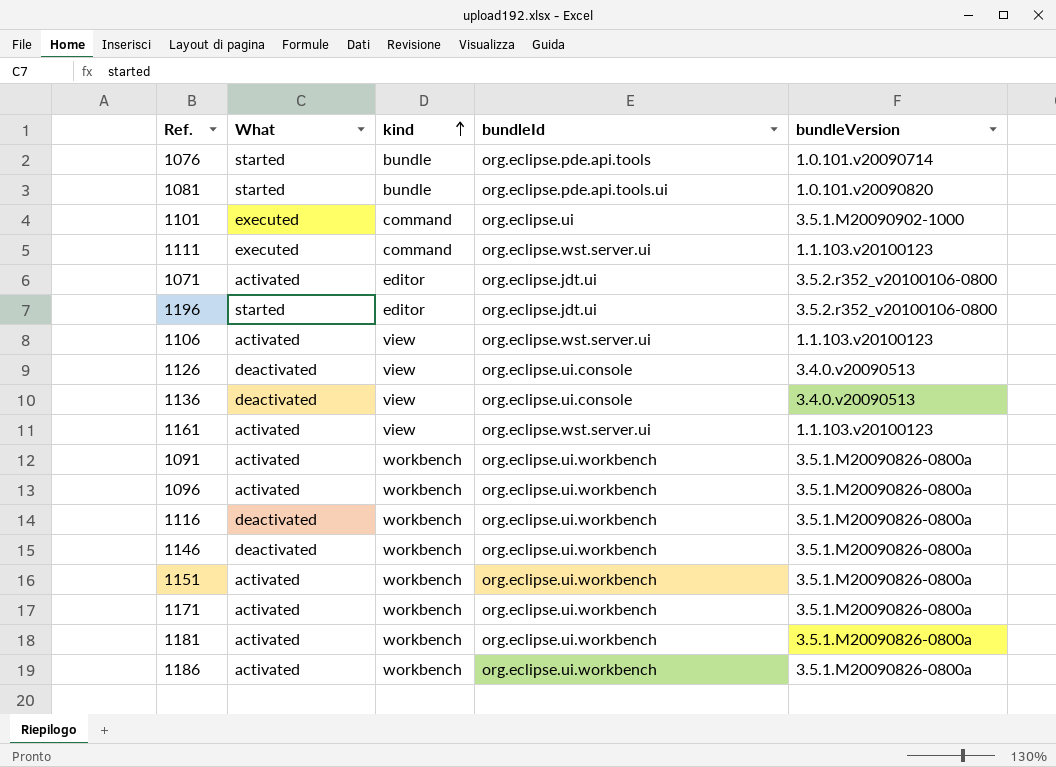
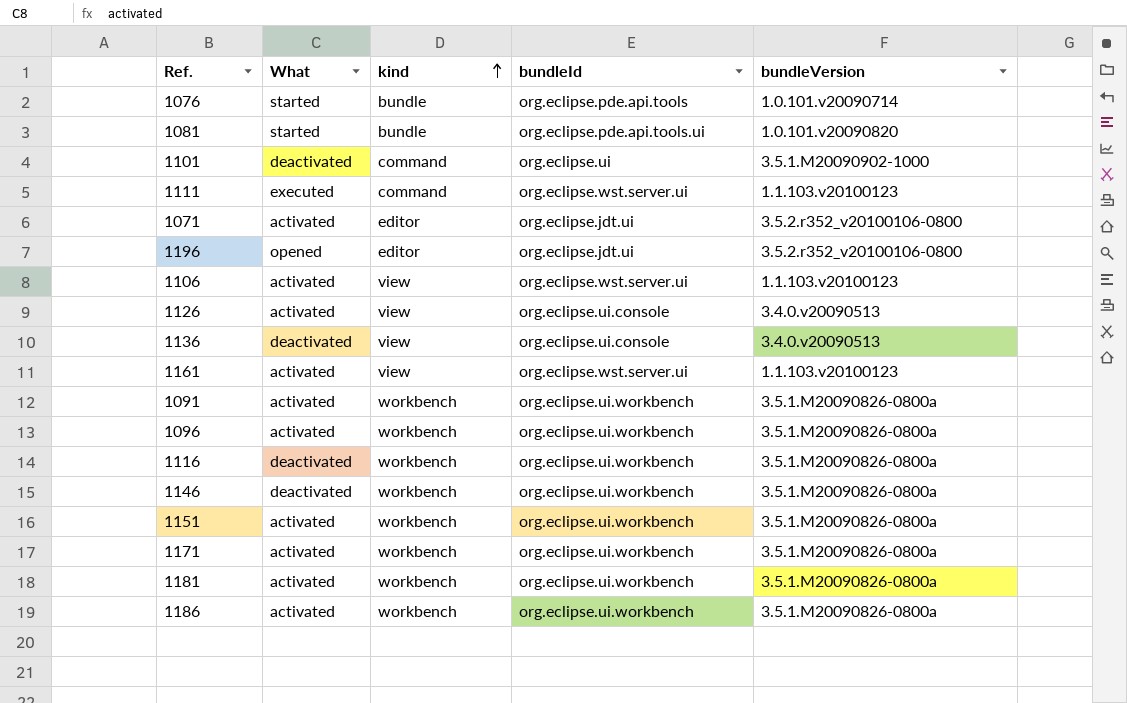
1101 | What: executed -> deactivated
1196 | What: started -> opened
1126 | What: deactivated -> activated

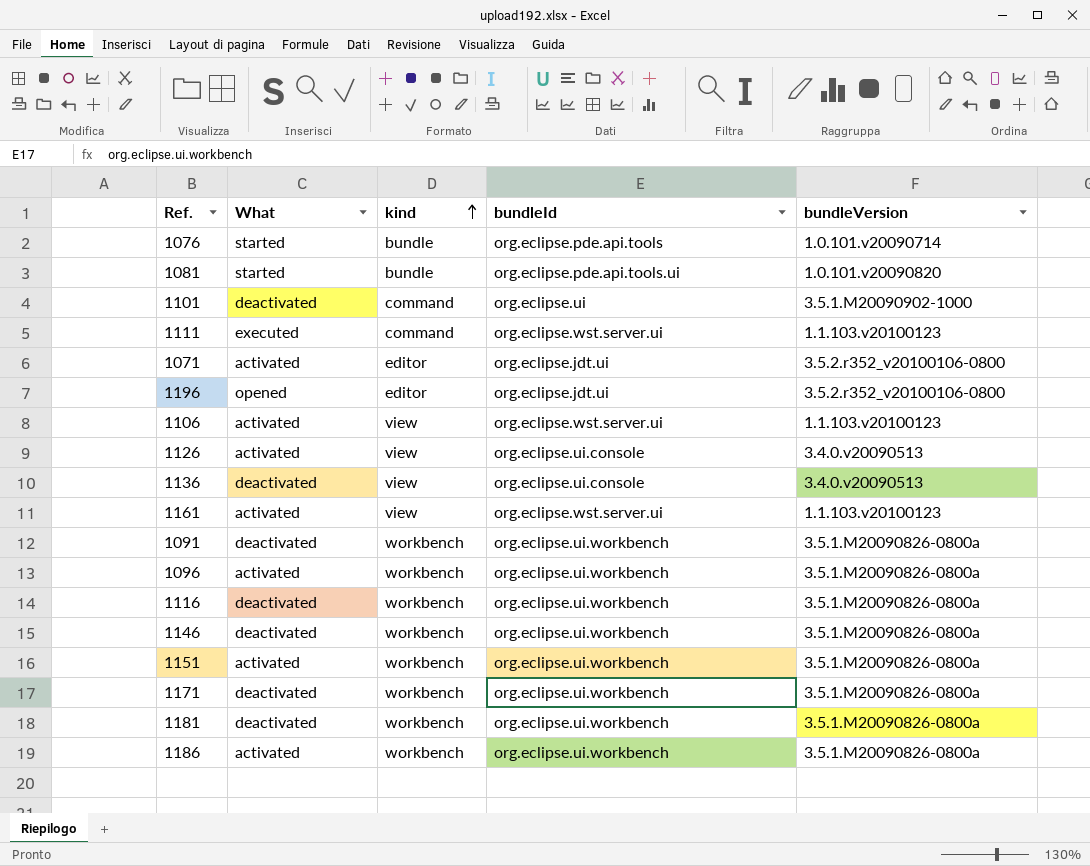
1091 | What: activated -> deactivated
1171 | What: activated -> deactivated
1181 | What: activated -> deactivated

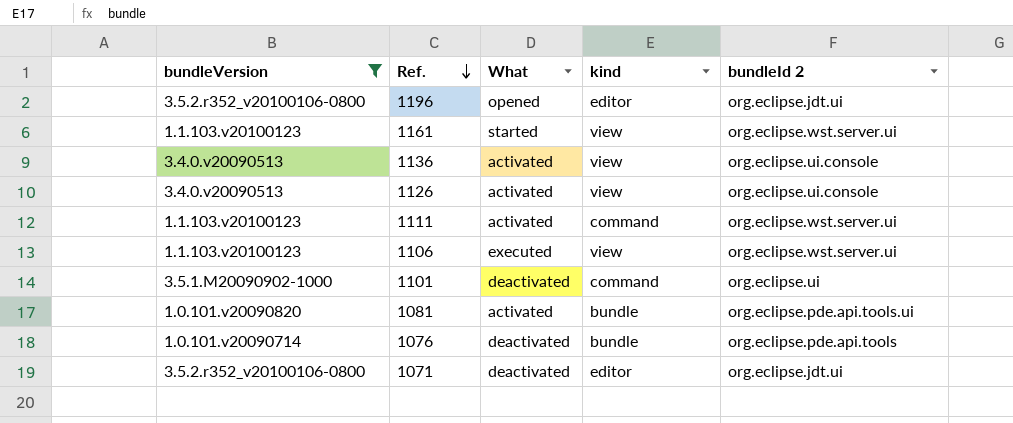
filter: none -> bundleVersion != 3.5.1.M20090826-0800a
row order: kind ascending -> Ref. descending
column bundleVersion | position: 5 -> 1
column name: bundleId -> bundleId 2
1161 | What: activated -> started
1136 | What: deactivated -> activated
1111 | What: executed -> activated
1106 | What: activated -> executed
1081 | What: started -> activated
1076 | What: started -> deactivated
1071 | What: activated -> deactivated

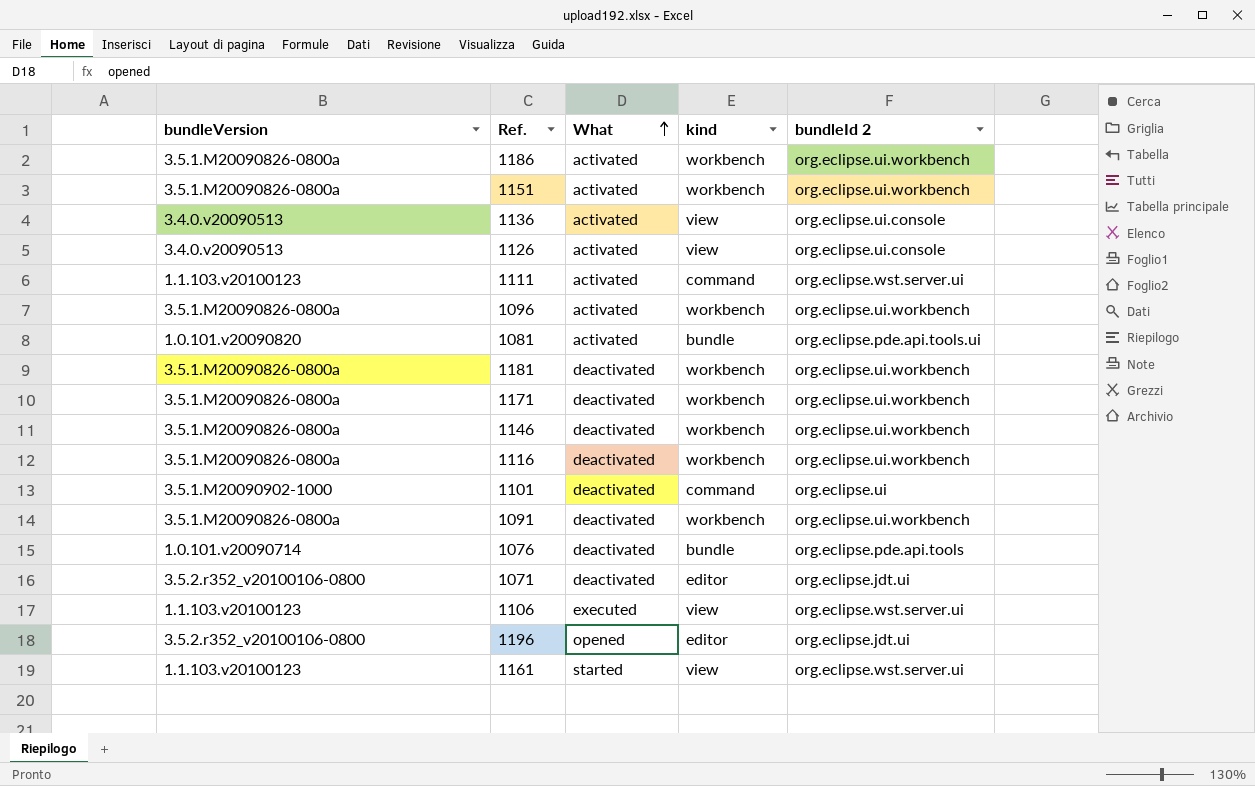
filter: bundleVersion != 3.5.1.M20090826-0800a -> none
row order: Ref. descending -> What ascending

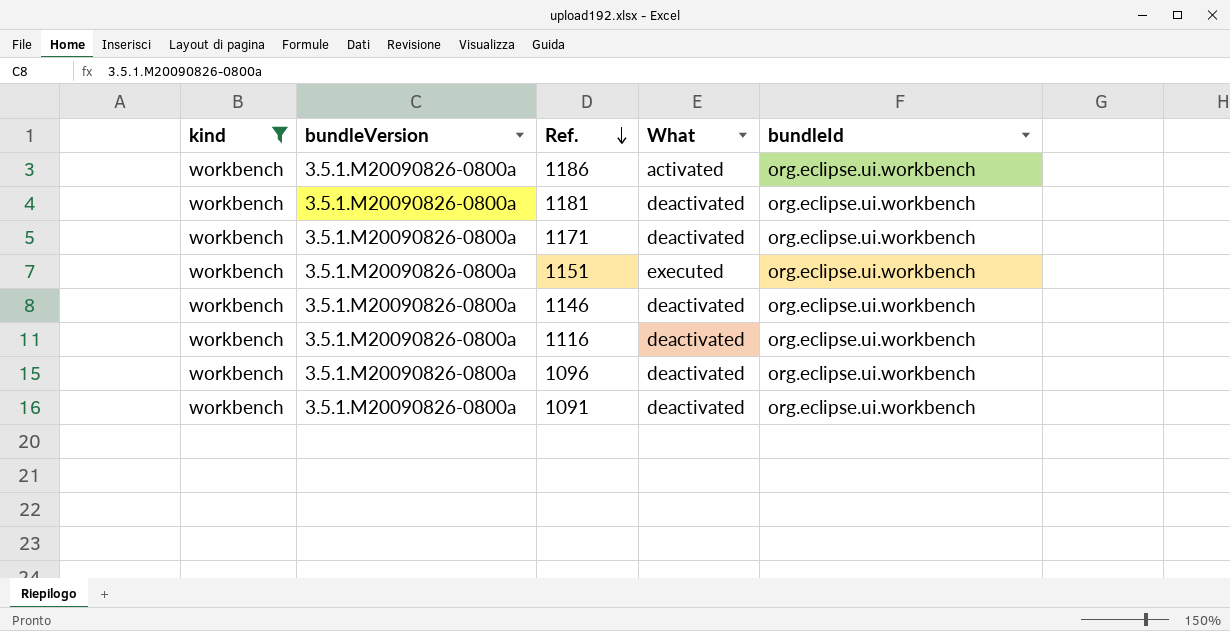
filter: none -> kind = workbench
row order: What ascending -> Ref. descending
column kind | position: 4 -> 1
column name: bundleId 2 -> bundleId
1151 | What: activated -> executed
1096 | What: activated -> deactivated

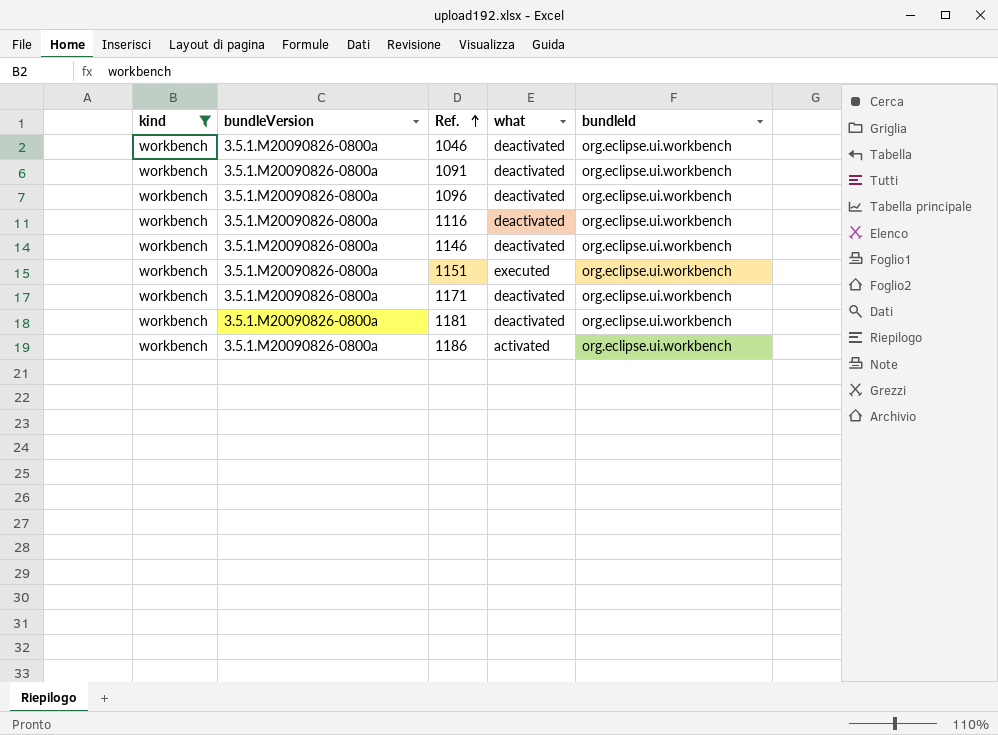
row order: Ref. descending -> Ref. ascending
column name: What -> what
row 1046: none -> workbench | 3.5.1.M20090826-0800a | deactivated | org.eclipse.ui.workbench

